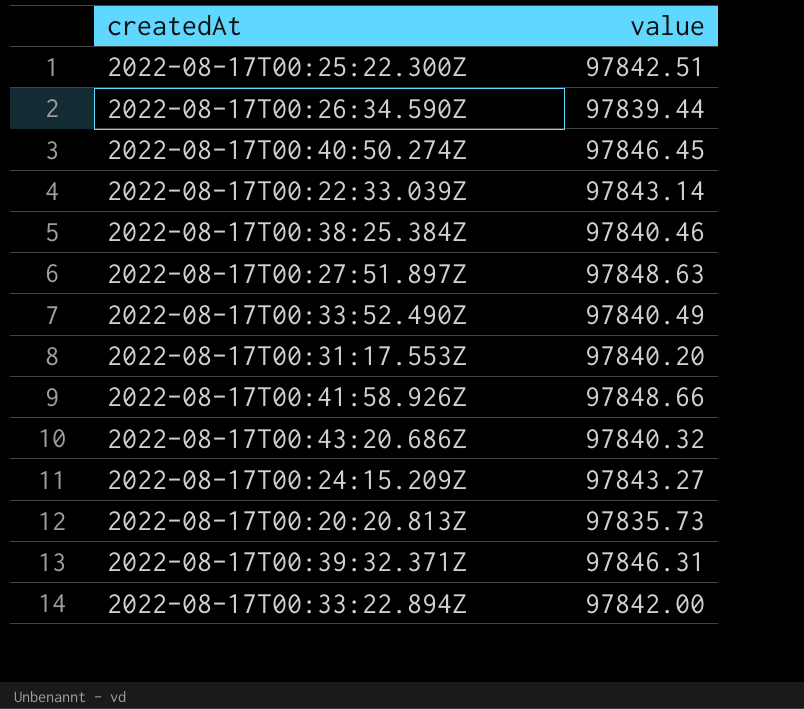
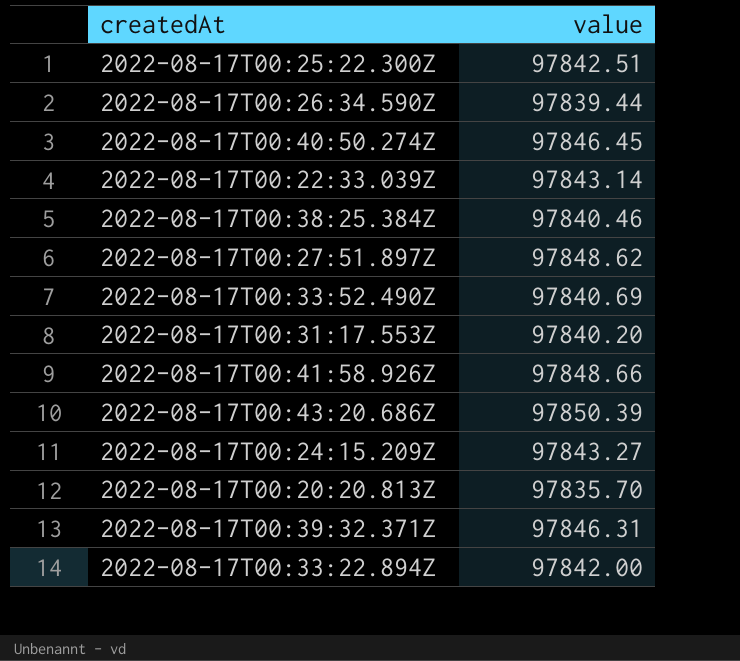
2022-08-17T00:27:51.897Z | value: 97848.63 -> 97848.62
2022-08-17T00:33:52.490Z | value: 97840.49 -> 97840.69
2022-08-17T00:43:20.686Z | value: 97840.32 -> 97850.39
2022-08-17T00:20:20.813Z | value: 97835.73 -> 97835.70

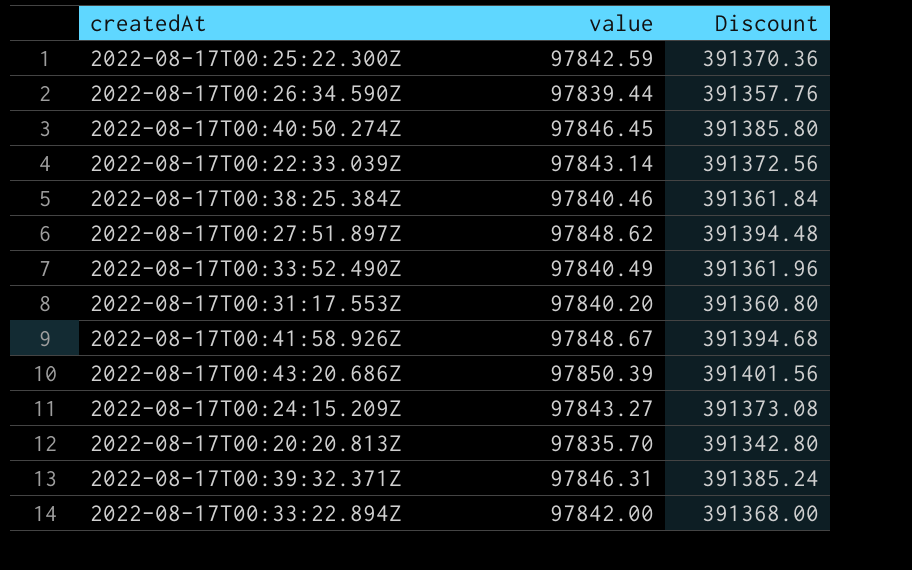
column Discount | formula: none -> [value] * 4
2022-08-17T00:25:22.300Z | value: 97842.51 -> 97842.59
2022-08-17T00:33:52.490Z | value: 97840.69 -> 97840.49
2022-08-17T00:41:58.926Z | value: 97848.66 -> 97848.67

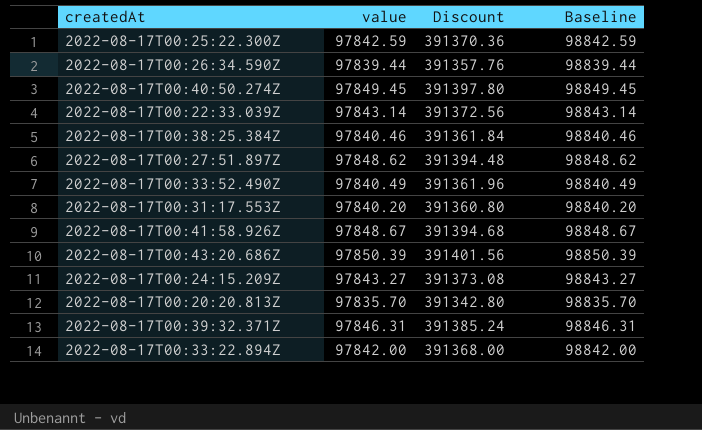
column Baseline | formula: none -> [value] + 1000
2022-08-17T00:40:50.274Z | value: 97846.45 -> 97849.45
2022-08-17T00:40:50.274Z | Discount: 391385.80 -> 391397.80

